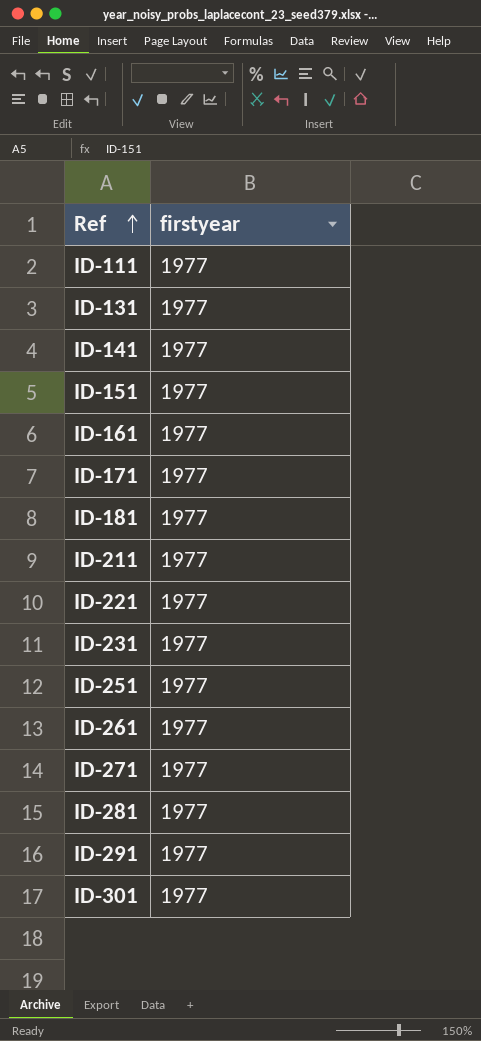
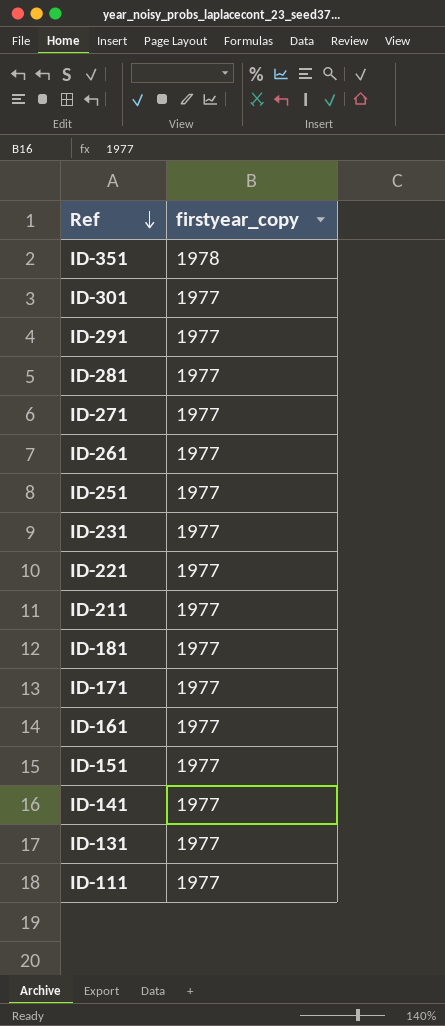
row order: Ref ascending -> Ref descending
column name: firstyear -> firstyear_copy
row ID-351: none -> 1978

